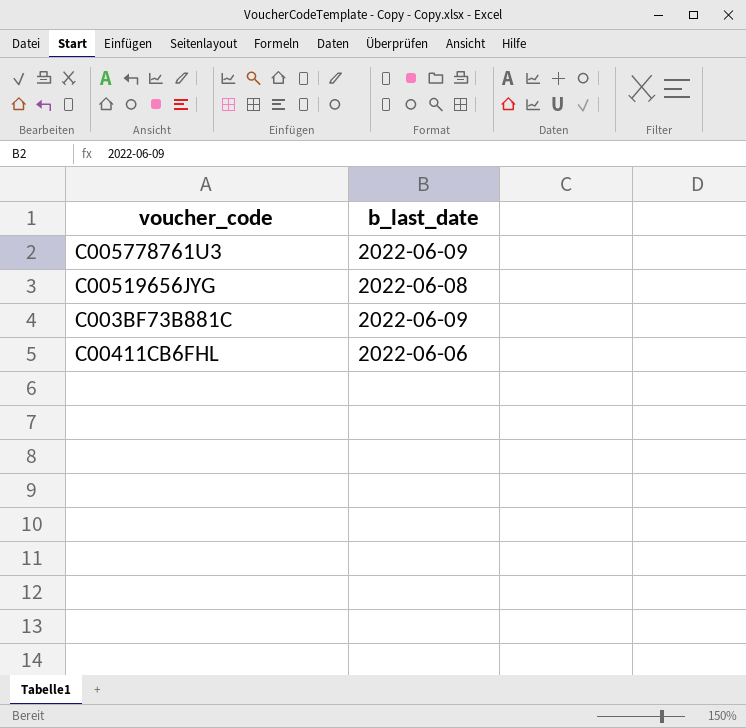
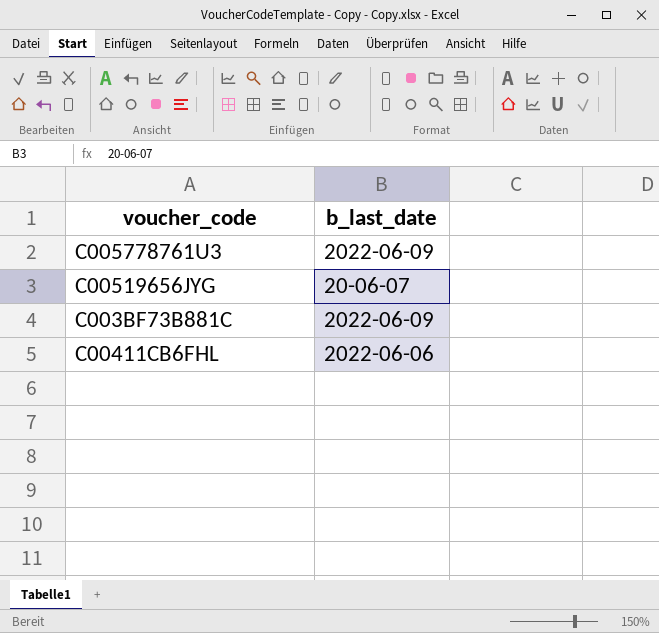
C00519656JYG | b_last_date: 2022-06-08 -> 20-06-07

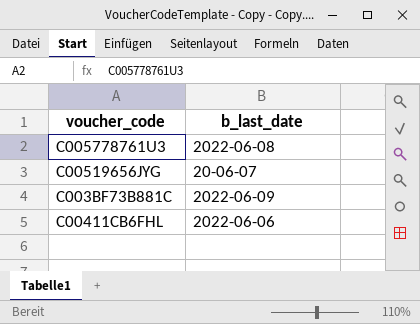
C005778761U3 | b_last_date: 2022-06-09 -> 2022-06-08

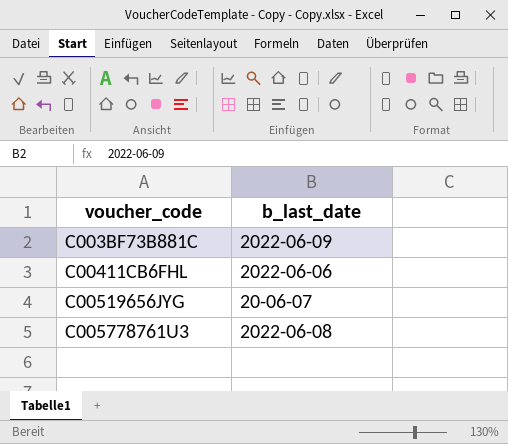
row order: none -> voucher_code ascending

